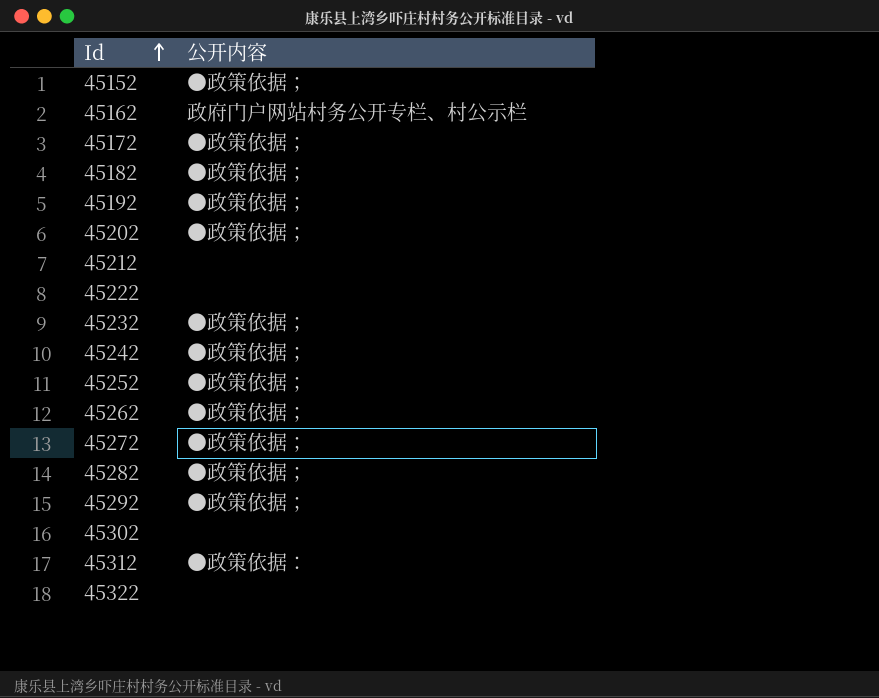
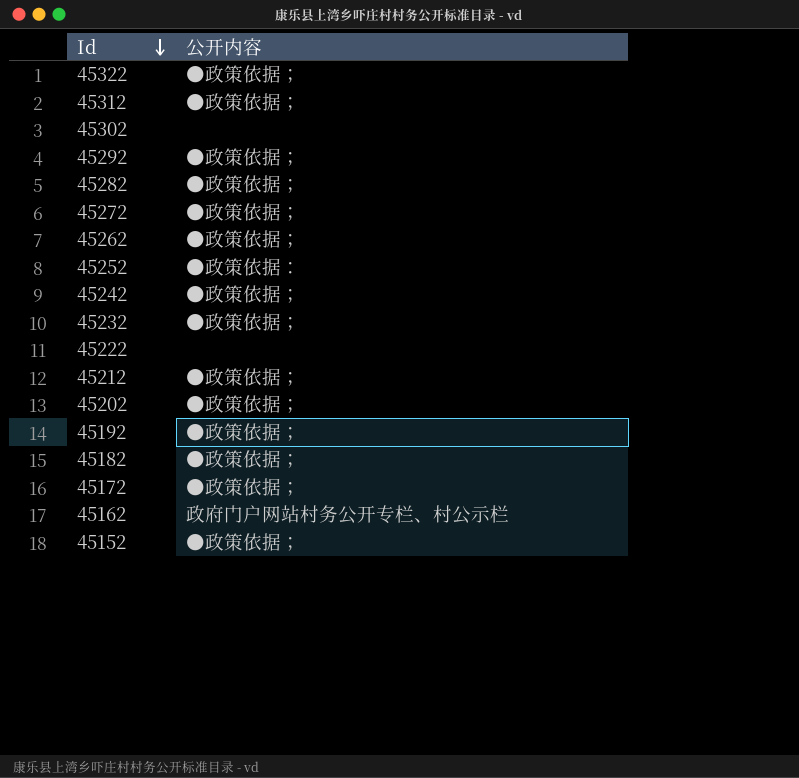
row order: Id ascending -> Id descending
45322 | 公开内容: none -> ●政策依据；
45312 | 公开内容: ●政策依据： -> ●政策依据；
45252 | 公开内容: ●政策依据； -> ●政策依据：
45212 | 公开内容: none -> ●政策依据；

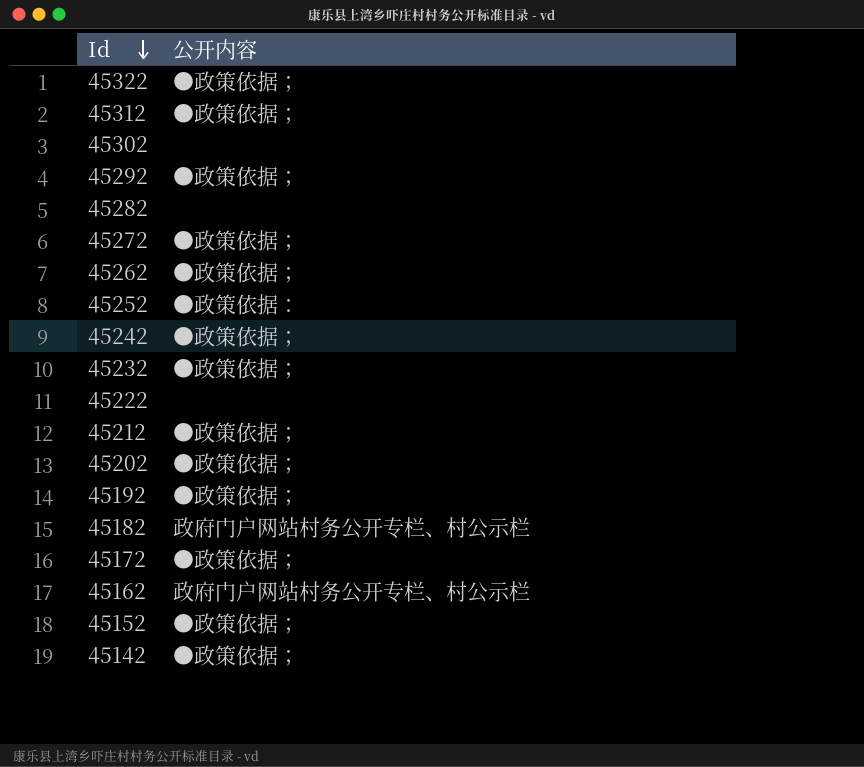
45282 | 公开内容: ●政策依据； -> none
45182 | 公开内容: ●政策依据； -> 政府门户网站村务公开专栏、村公示栏
row 45142: none -> ●政策依据；

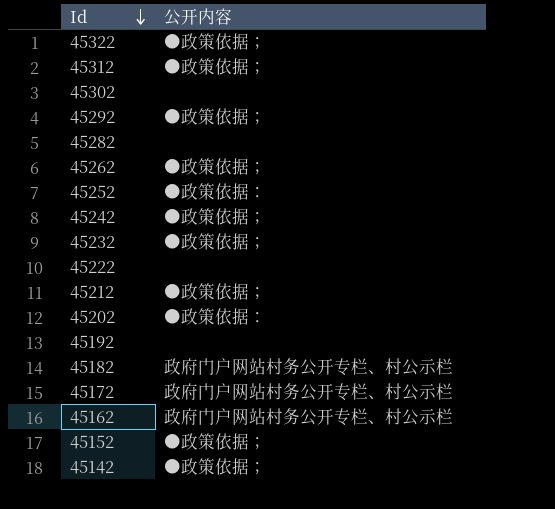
row 45272: ●政策依据； -> none
45202 | 公开内容: ●政策依据； -> ●政策依据：
45192 | 公开内容: ●政策依据； -> none
45172 | 公开内容: ●政策依据； -> 政府门户网站村务公开专栏、村公示栏

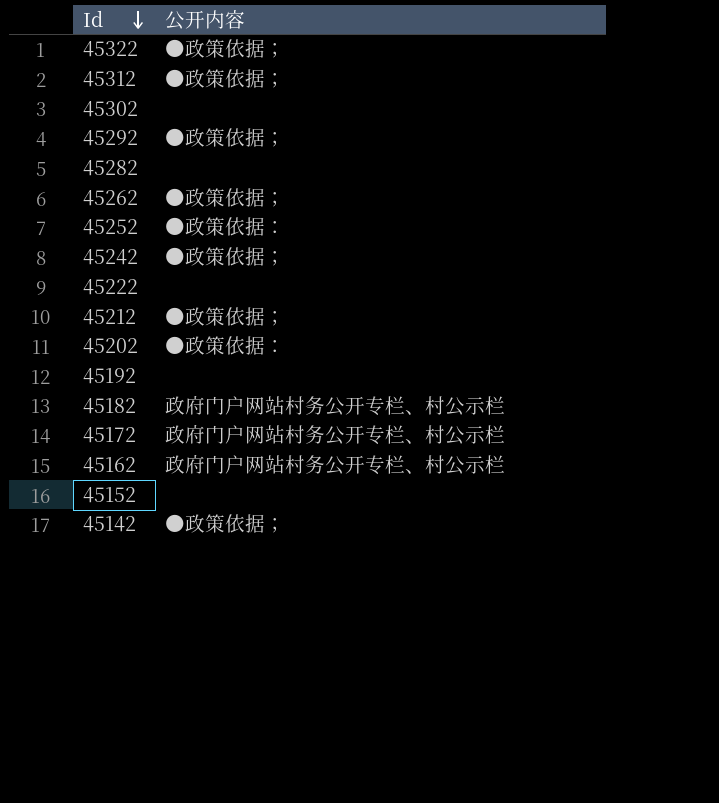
row 45232: ●政策依据； -> none
45152 | 公开内容: ●政策依据； -> none

